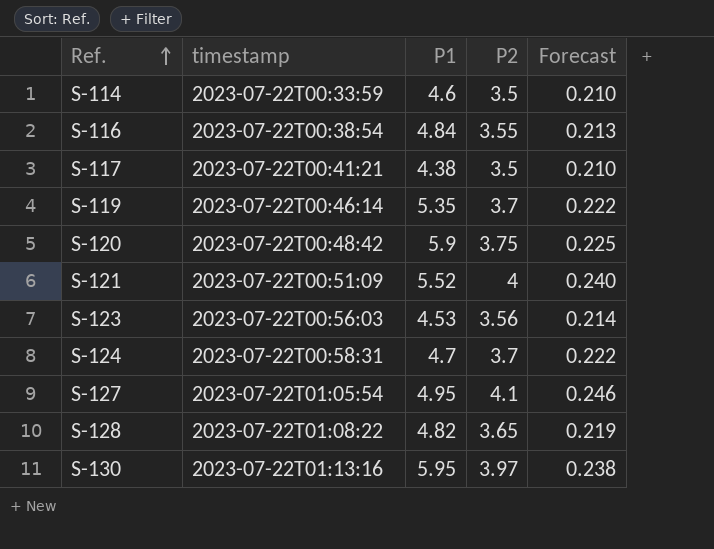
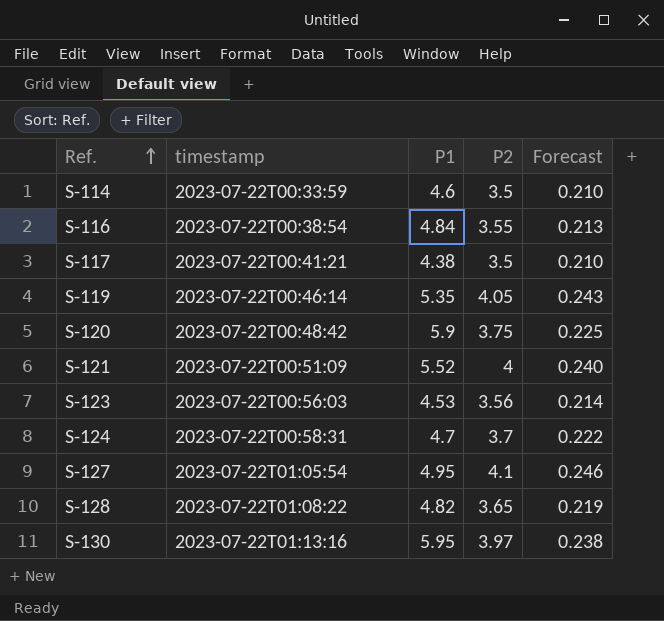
S-119 | P2: 3.7 -> 4.05
S-119 | Forecast: 0.222 -> 0.243

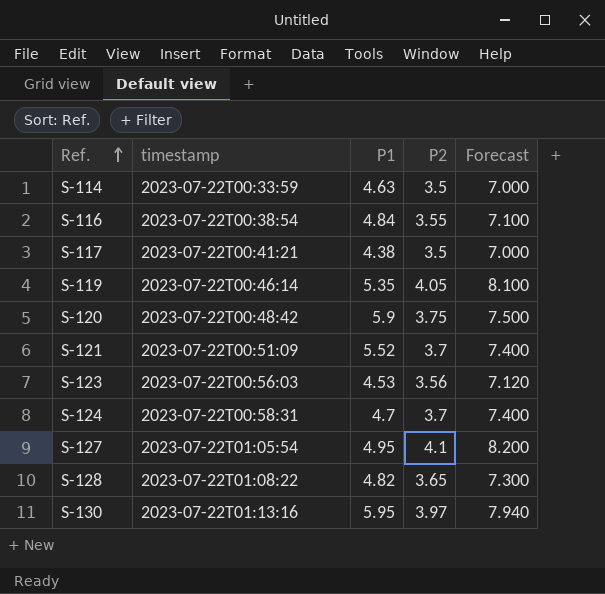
column Forecast | formula: [P2] * 0.06 -> [P2] * 2
S-114 | P1: 4.6 -> 4.63
S-121 | P2: 4 -> 3.7

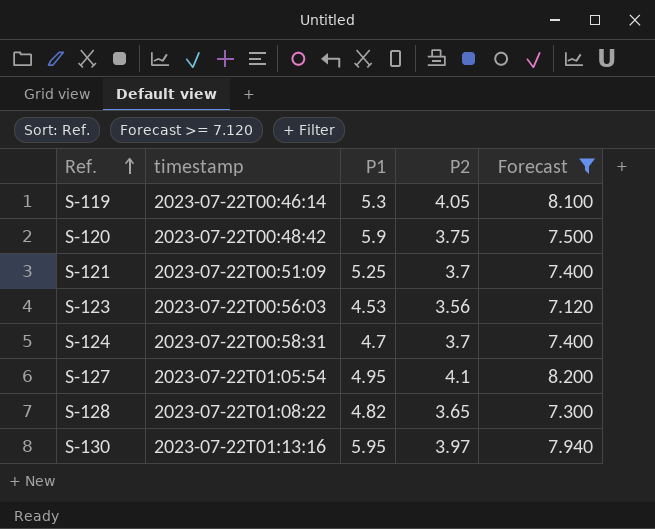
filter: none -> Forecast >= 7.120
S-119 | P1: 5.35 -> 5.3
S-121 | P1: 5.52 -> 5.25

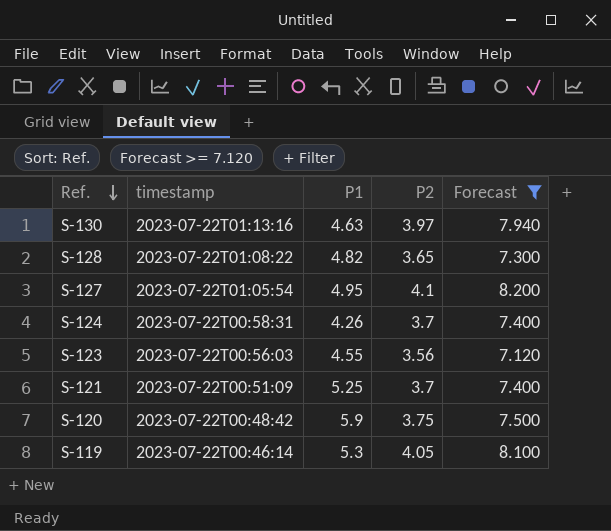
row order: Ref. ascending -> Ref. descending
S-130 | P1: 5.95 -> 4.63
S-124 | P1: 4.7 -> 4.26
S-123 | P1: 4.53 -> 4.55

